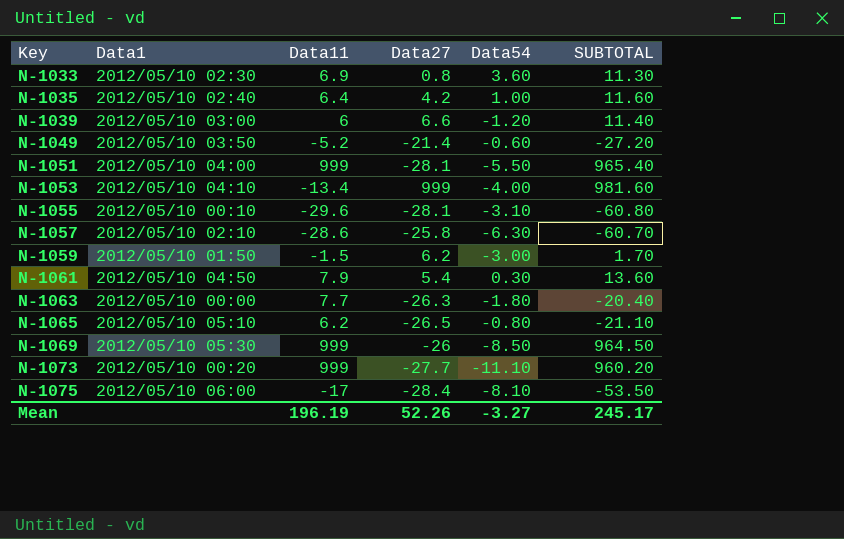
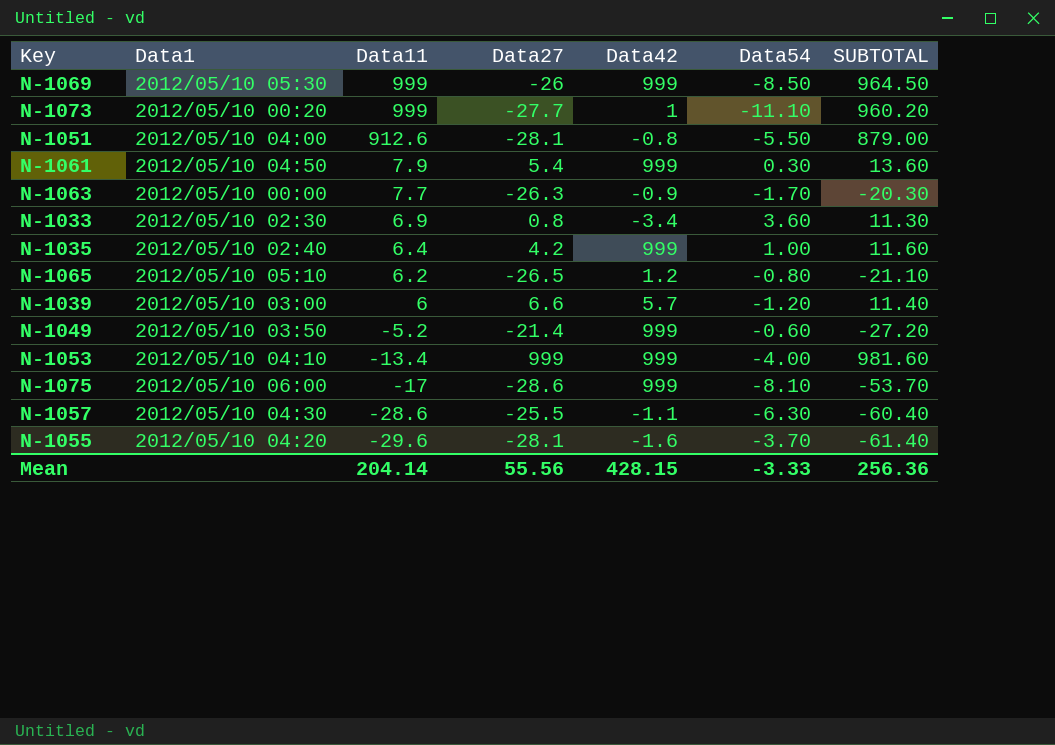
row order: Key ascending -> Data11 descending
column Data42 | position: none -> 5
row N-1059: 2012/05/10 01:50 | -1.5 | 6.2 | -3.00 | 1.70 -> none
N-1051 | Data11: 999 -> 912.6
N-1051 | SUBTOTAL: 965.40 -> 879.00
N-1063 | Data54: -1.80 -> -1.70
N-1063 | SUBTOTAL: -20.40 -> -20.30
N-1075 | Data27: -28.4 -> -28.6
N-1075 | SUBTOTAL: -53.50 -> -53.70
N-1057 | Data1: 2012/05/10 02:10 -> 2012/05/10 04:30
N-1057 | Data27: -25.8 -> -25.5
N-1057 | SUBTOTAL: -60.70 -> -60.40
N-1055 | Data1: 2012/05/10 00:10 -> 2012/05/10 04:20
N-1055 | Data54: -3.10 -> -3.70
N-1055 | SUBTOTAL: -60.80 -> -61.40
Mean | Data11: 196.19 -> 204.14
Mean | Data27: 52.26 -> 55.56
Mean | Data54: -3.27 -> -3.33
Mean | SUBTOTAL: 245.17 -> 256.36

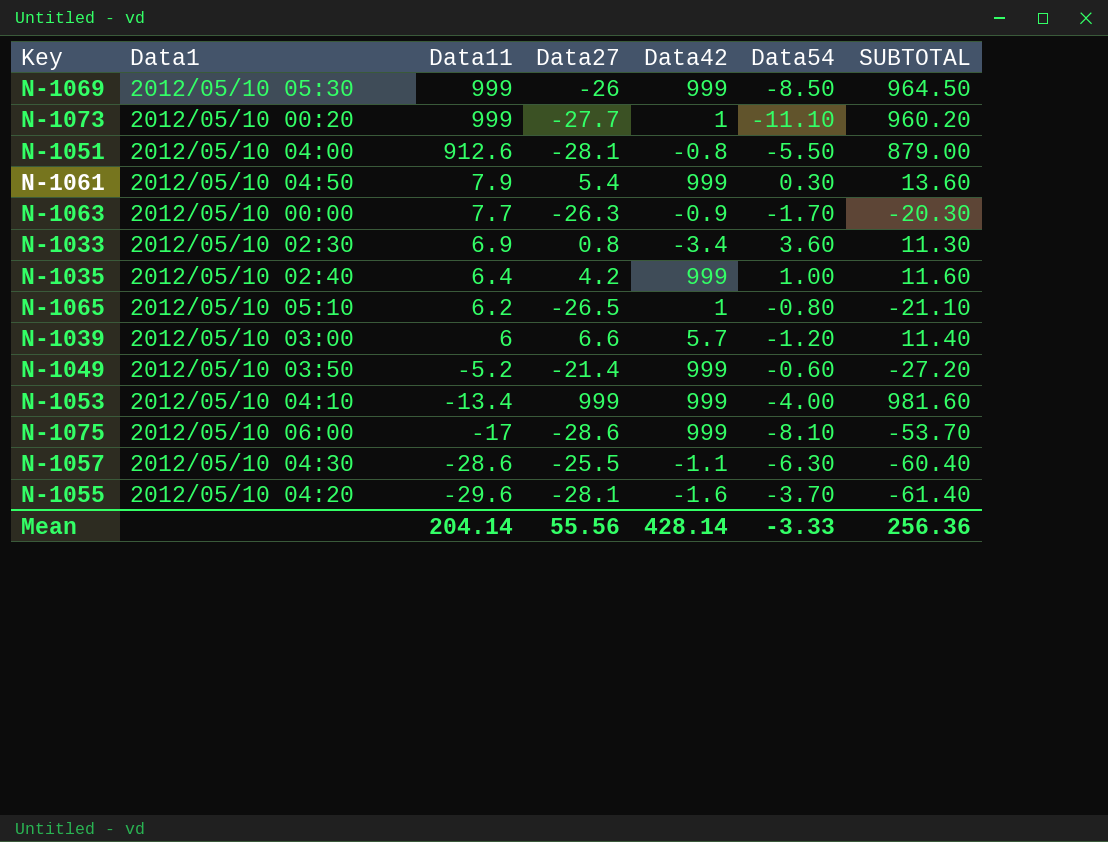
N-1065 | Data42: 1.2 -> 1
Mean | Data42: 428.15 -> 428.14

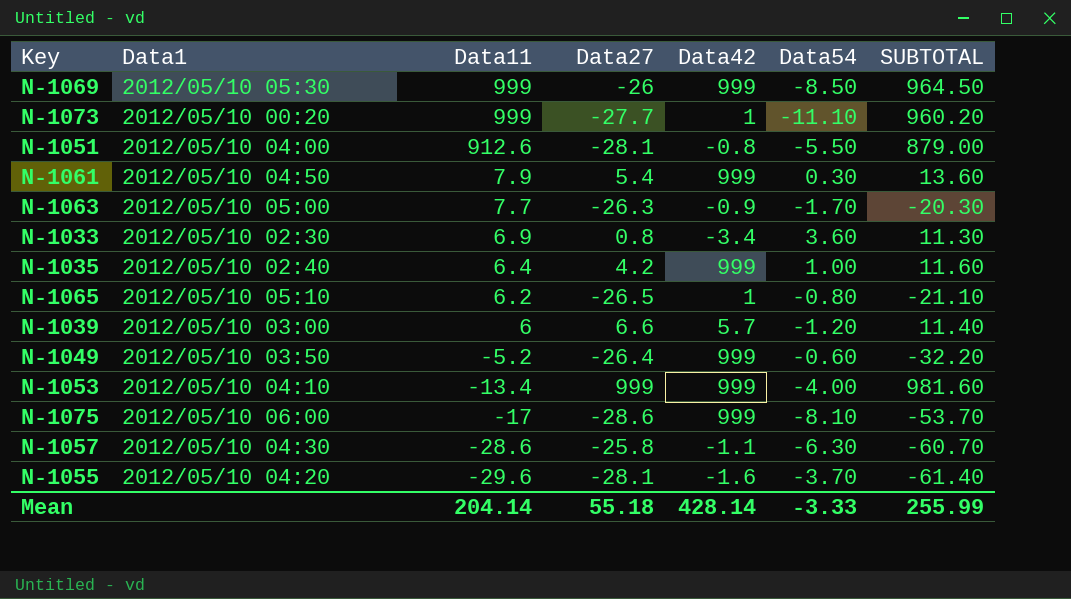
N-1063 | Data1: 2012/05/10 00:00 -> 2012/05/10 05:00
N-1049 | Data27: -21.4 -> -26.4
N-1049 | SUBTOTAL: -27.20 -> -32.20
N-1057 | Data27: -25.5 -> -25.8
N-1057 | SUBTOTAL: -60.40 -> -60.70
Mean | Data27: 55.56 -> 55.18
Mean | SUBTOTAL: 256.36 -> 255.99

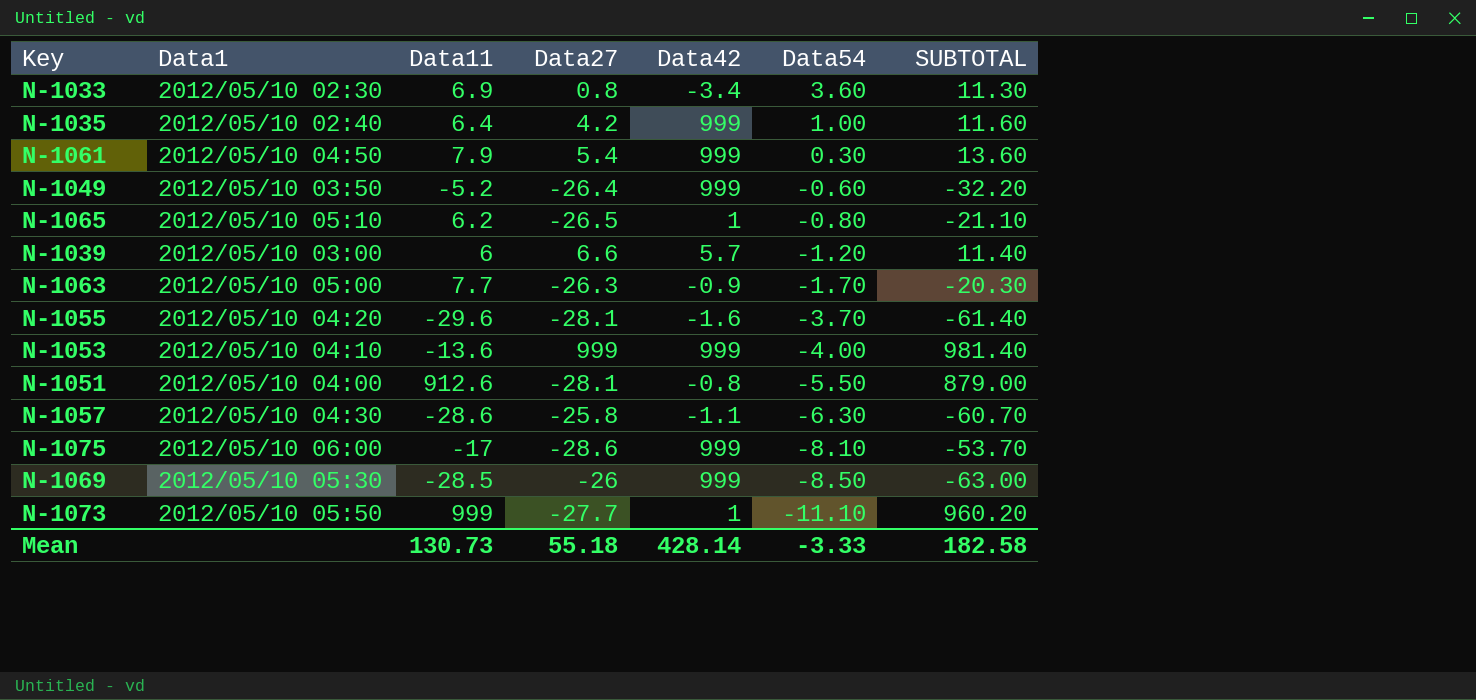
row order: Data11 descending -> Data54 descending
N-1053 | Data11: -13.4 -> -13.6
N-1053 | SUBTOTAL: 981.60 -> 981.40
N-1069 | Data11: 999 -> -28.5
N-1069 | SUBTOTAL: 964.50 -> -63.00
N-1073 | Data1: 2012/05/10 00:20 -> 2012/05/10 05:50
Mean | Data11: 204.14 -> 130.73
Mean | SUBTOTAL: 255.99 -> 182.58

